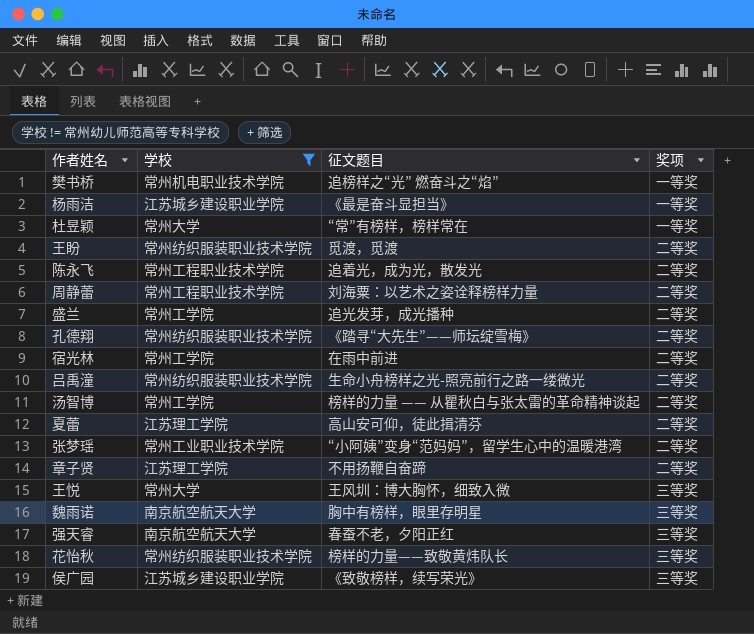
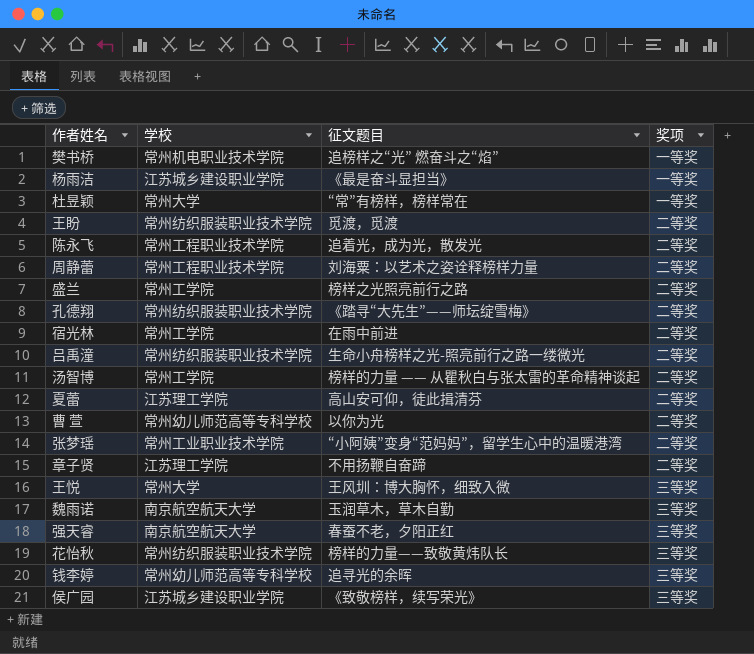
filter: 学校 != 常州幼儿师范高等专科学校 -> none
盛兰 | 征文题目: 追光发芽，成光播种 -> 榜样之光照亮前行之路
魏雨诺 | 征文题目: 胸中有榜样，眼里存明星 -> 玉润草木，草木自勤

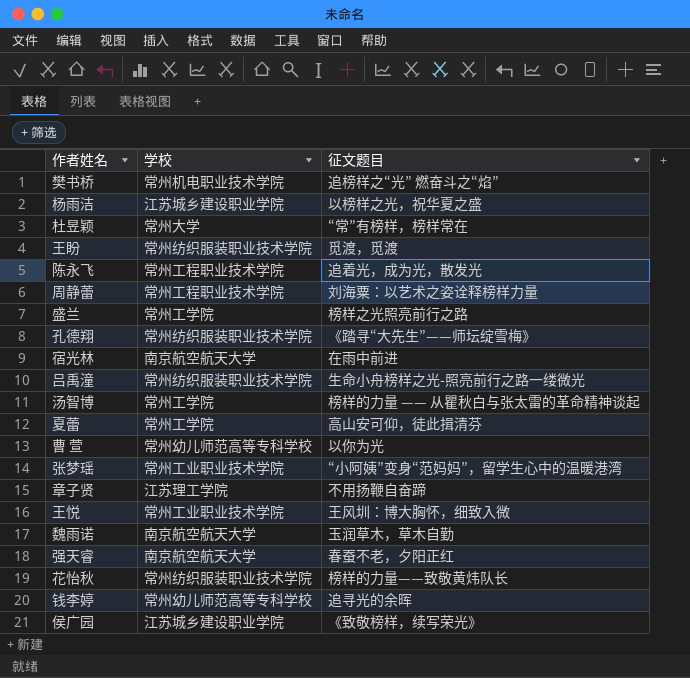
column 奖项 | position: 4 -> none
杨雨洁 | 征文题目: 《最是奋斗显担当》 -> 以榜样之光，祝华夏之盛
宿光林 | 学校: 常州工学院 -> 南京航空航天大学
夏蕾 | 学校: 江苏理工学院 -> 常州工学院
王悦 | 学校: 常州大学 -> 常州工业职业技术学院

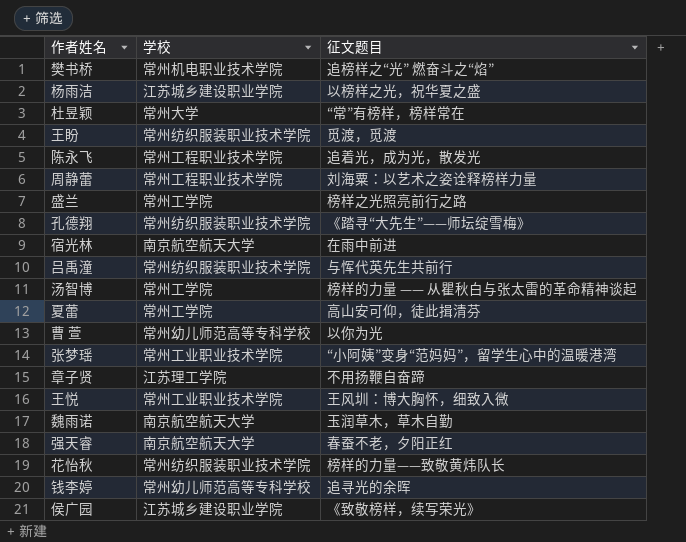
吕禹潼 | 征文题目: 生命小舟榜样之光-照亮前行之路一缕微光 -> 与恽代英先生共前行

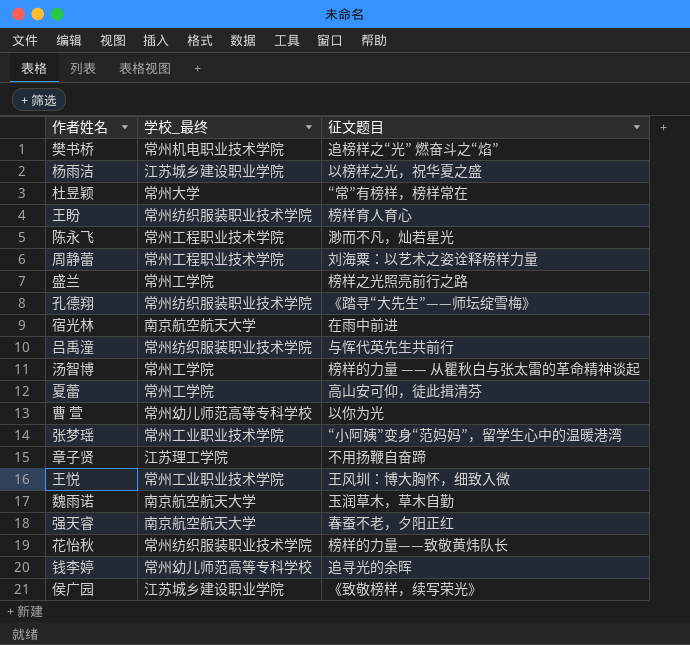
column name: 学校 -> 学校_最终
王盼 | 征文题目: 觅渡，觅渡 -> 榜样育人育心
陈永飞 | 征文题目: 追着光，成为光，散发光 -> 渺而不凡，灿若星光

